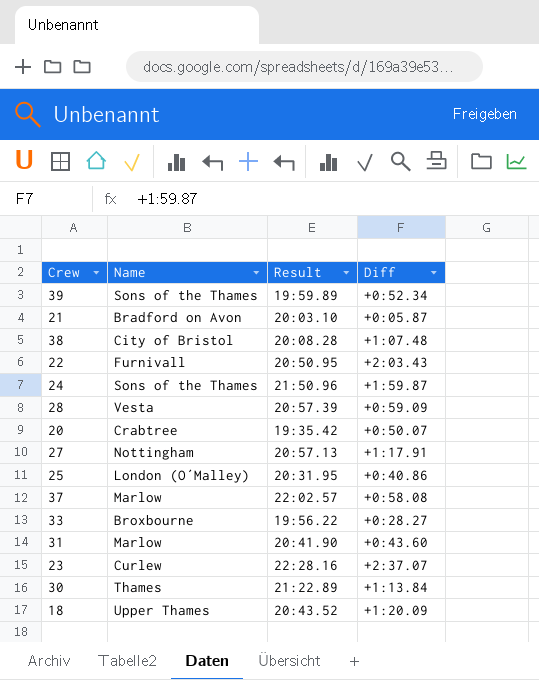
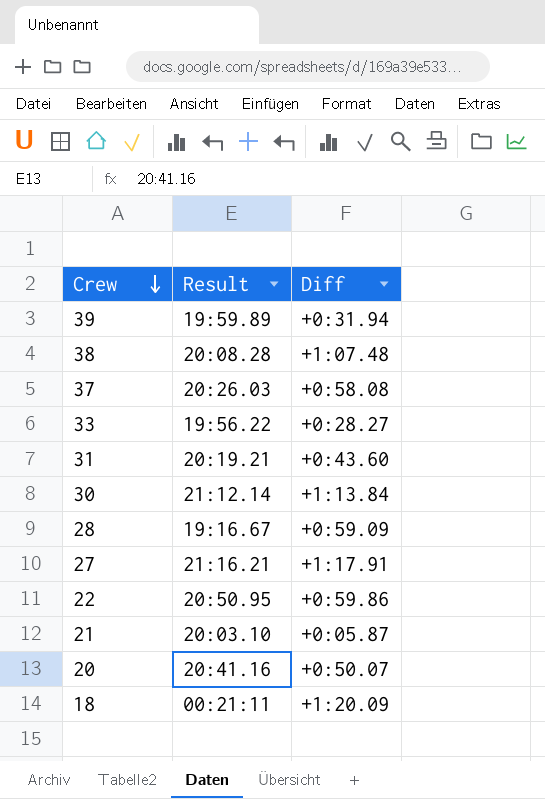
row order: none -> Crew descending
column Name | position: 2 -> none
row 24: Sons of the Thames | 21:50.96 | +1:59.87 -> none
row 25: London (O´Malley) | 20:31.95 | +0:40.86 -> none
row 23: Curlew | 22:28.16 | +2:37.07 -> none
39 | Diff: +0:52.34 -> +0:31.94
37 | Result: 22:02.57 -> 20:26.03
31 | Result: 20:41.90 -> 20:19.21
30 | Result: 21:22.89 -> 21:12.14
28 | Result: 20:57.39 -> 19:16.67
27 | Result: 20:57.13 -> 21:16.21
22 | Diff: +2:03.43 -> +0:59.86
20 | Result: 19:35.42 -> 20:41.16
18 | Result: 20:43.52 -> 00:21:11

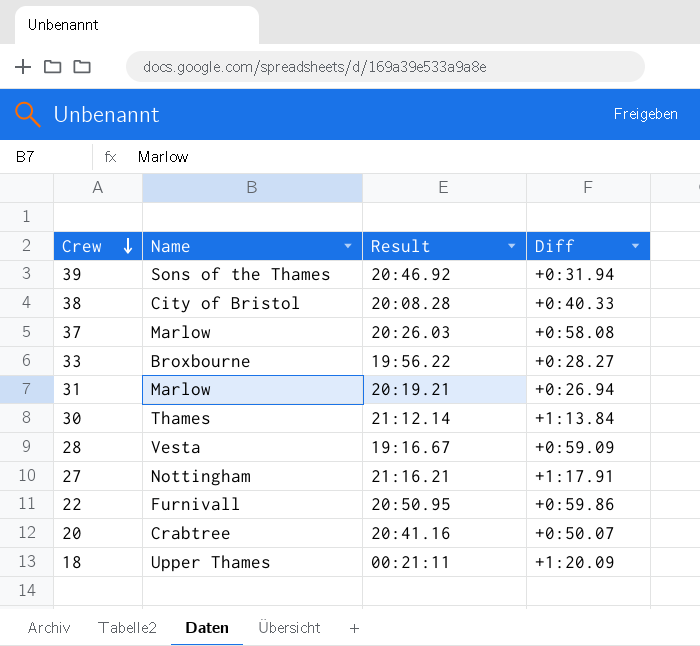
column Name | position: none -> 2
row 21: 20:03.10 | +0:05.87 -> none
39 | Result: 19:59.89 -> 20:46.92
38 | Diff: +1:07.48 -> +0:40.33
31 | Diff: +0:43.60 -> +0:26.94

